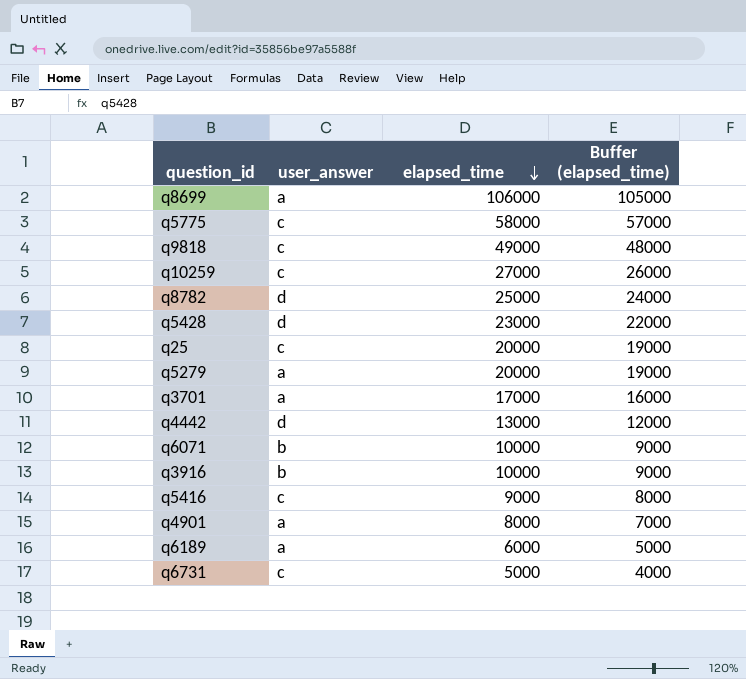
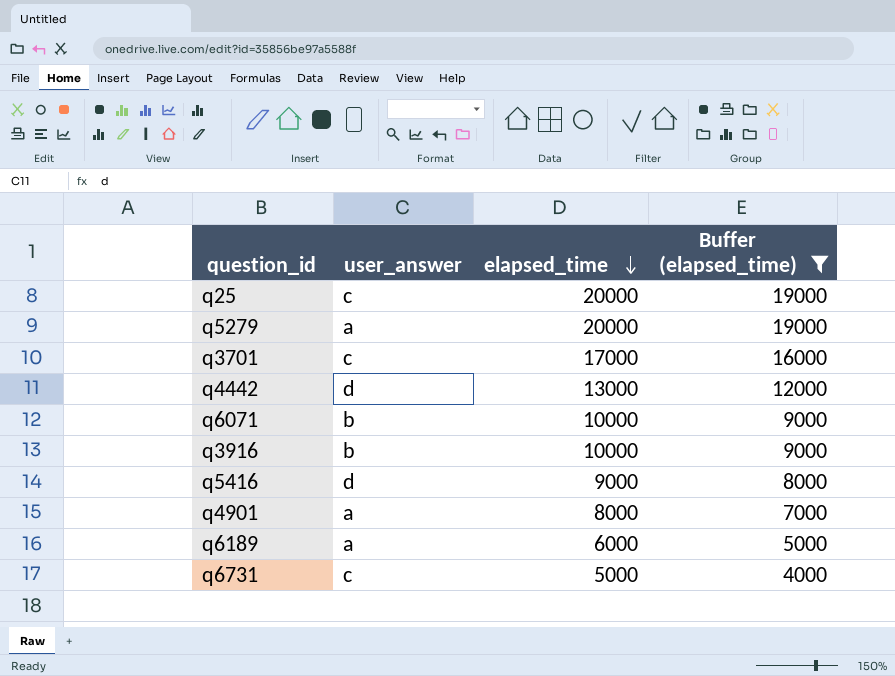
filter: none -> Buffer (elapsed_time) <= 19000
q3701 | user_answer: a -> c
q5416 | user_answer: c -> d

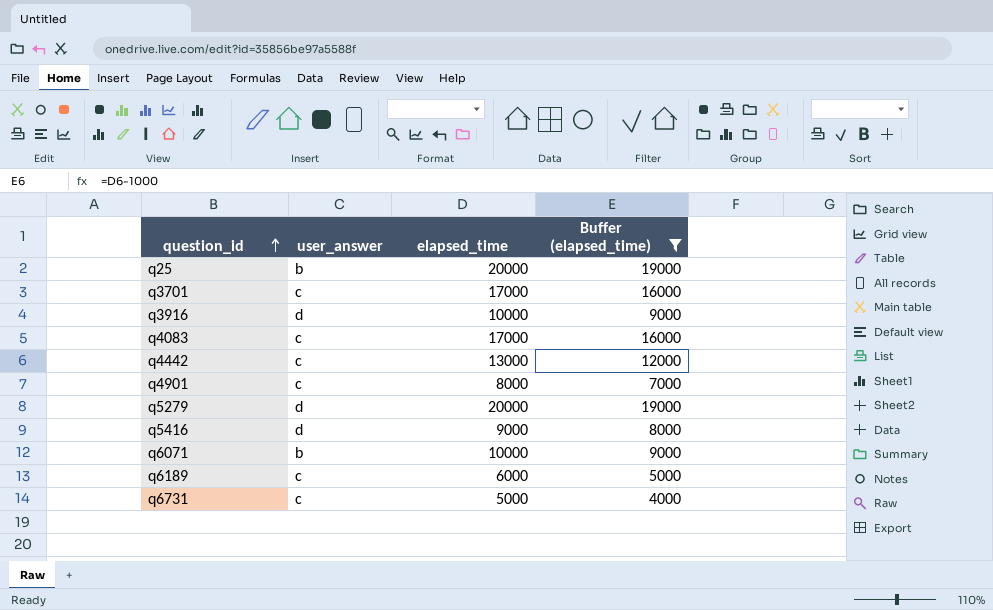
row order: elapsed_time descending -> question_id ascending
q25 | user_answer: c -> b
q3916 | user_answer: b -> d
row q4083: none -> c | 17000 | 16000
q4442 | user_answer: d -> c
q4901 | user_answer: a -> c
q5279 | user_answer: a -> d
q6189 | user_answer: a -> c

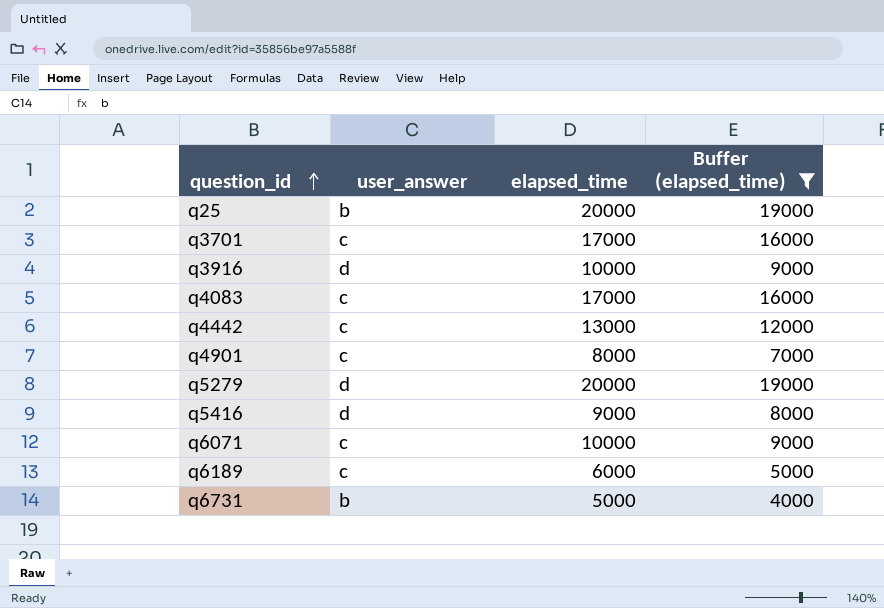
q6071 | user_answer: b -> c
q6731 | user_answer: c -> b

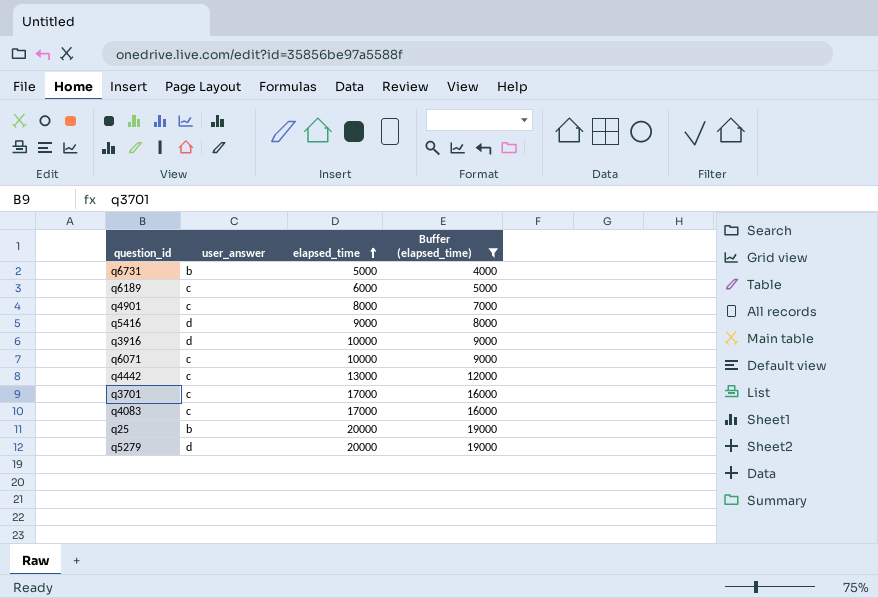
row order: question_id ascending -> elapsed_time ascending

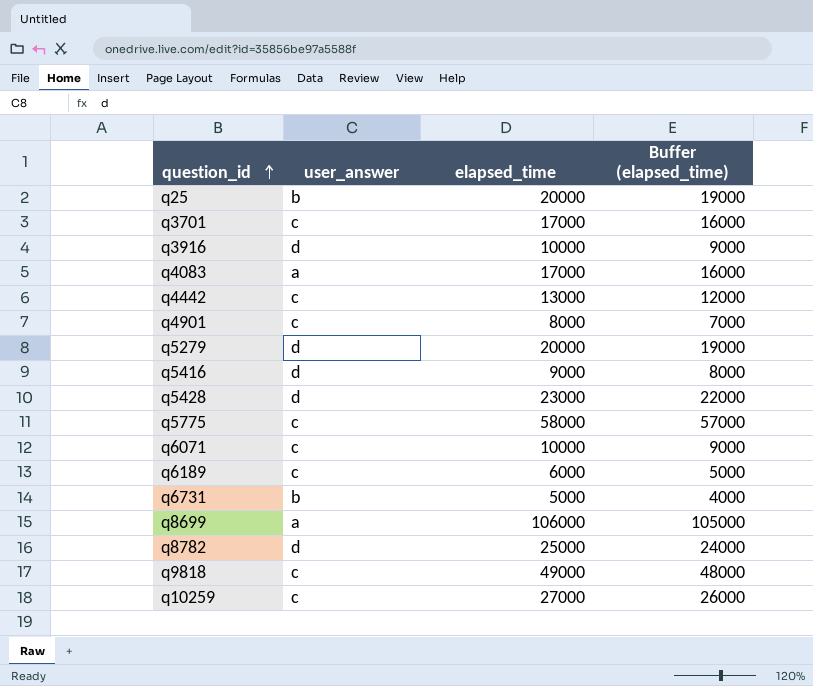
filter: Buffer (elapsed_time) <= 19000 -> none
row order: elapsed_time ascending -> question_id ascending
q4083 | user_answer: c -> a

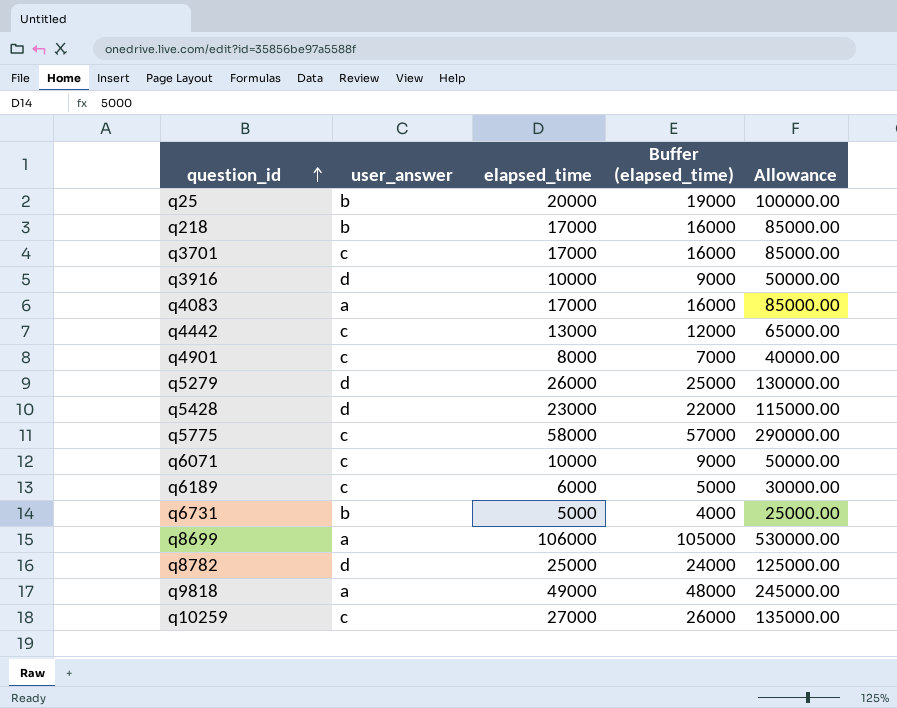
column Allowance | formula: none -> [elapsed_time] * 5
row q5416: d | 9000 | 8000 -> none
row q218: none -> b | 17000 | 16000 | 85000.00
q5279 | elapsed_time: 20000 -> 26000
q5279 | Buffer (elapsed_time): 19000 -> 25000
q9818 | user_answer: c -> a

